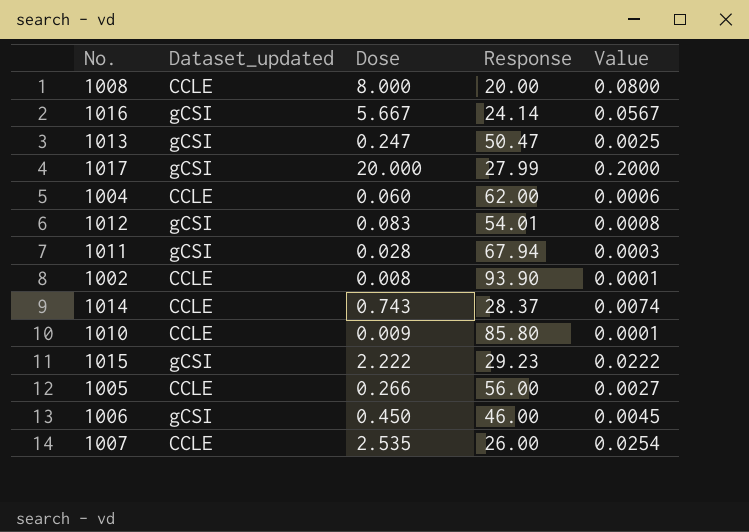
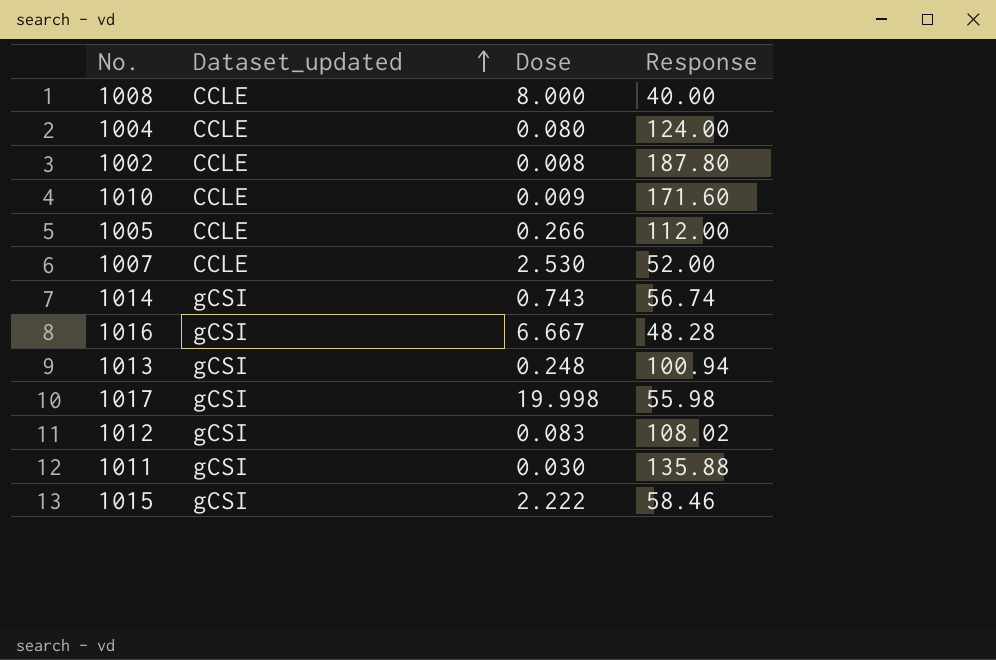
row order: none -> Dataset_updated ascending
column Value | formula: [Dose] * 0.01 -> none
row 1006: gCSI | 0.450 | 46.00 | 0.0045 -> none
1008 | Response: 20.00 -> 40.00
1004 | Dose: 0.060 -> 0.080
1004 | Response: 62.00 -> 124.00
1002 | Response: 93.90 -> 187.80
1010 | Response: 85.80 -> 171.60
1005 | Response: 56.00 -> 112.00
1007 | Dose: 2.535 -> 2.530
1007 | Response: 26.00 -> 52.00
1014 | Dataset_updated: CCLE -> gCSI
1014 | Response: 28.37 -> 56.74
1016 | Dose: 5.667 -> 6.667
1016 | Response: 24.14 -> 48.28
1013 | Dose: 0.247 -> 0.248
1013 | Response: 50.47 -> 100.94
1017 | Dose: 20.000 -> 19.998
1017 | Response: 27.99 -> 55.98
1012 | Response: 54.01 -> 108.02
1011 | Dose: 0.028 -> 0.030
1011 | Response: 67.94 -> 135.88
1015 | Response: 29.23 -> 58.46

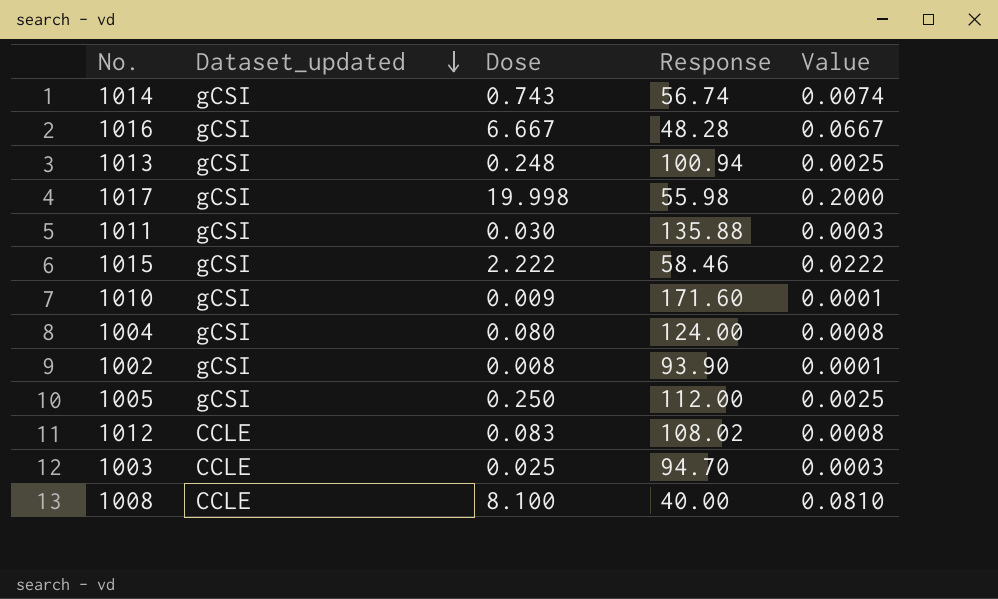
row order: Dataset_updated ascending -> Dataset_updated descending
column Value | formula: none -> [Dose] * 0.01
row 1007: CCLE | 2.530 | 52.00 -> none
1010 | Dataset_updated: CCLE -> gCSI
1004 | Dataset_updated: CCLE -> gCSI
1002 | Dataset_updated: CCLE -> gCSI
1002 | Response: 187.80 -> 93.90
1005 | Dataset_updated: CCLE -> gCSI
1005 | Dose: 0.266 -> 0.250
1012 | Dataset_updated: gCSI -> CCLE
row 1003: none -> CCLE | 0.025 | 94.70 | 0.0003
1008 | Dose: 8.000 -> 8.100

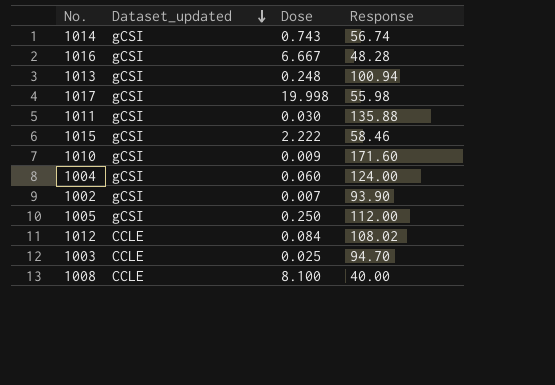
column Value | formula: [Dose] * 0.01 -> none
1004 | Dose: 0.080 -> 0.060
1002 | Dose: 0.008 -> 0.007
1012 | Dose: 0.083 -> 0.084

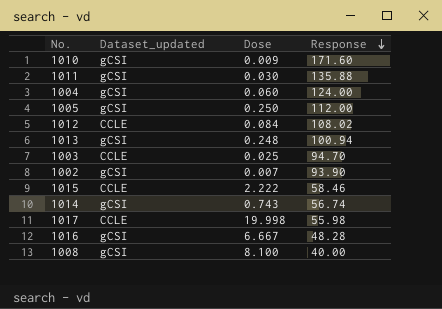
row order: Dataset_updated descending -> Response descending
1015 | Dataset_updated: gCSI -> CCLE
1017 | Dataset_updated: gCSI -> CCLE
1008 | Dataset_updated: CCLE -> gCSI

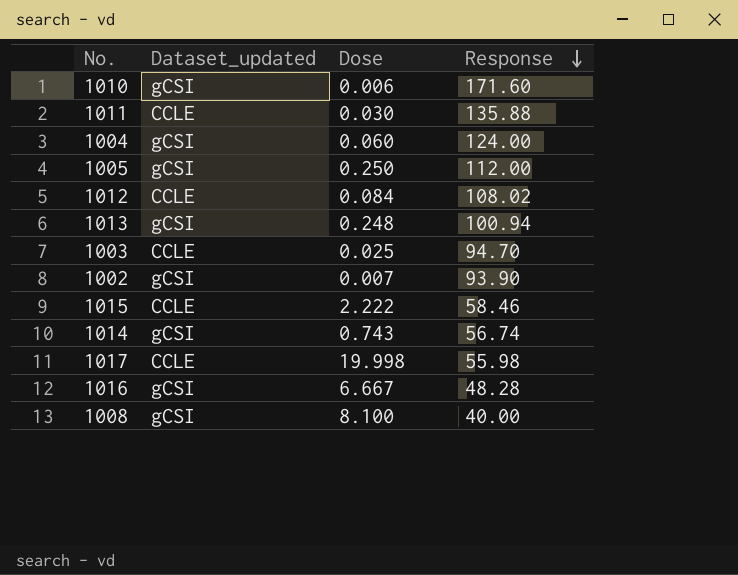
1010 | Dose: 0.009 -> 0.006
1011 | Dataset_updated: gCSI -> CCLE

